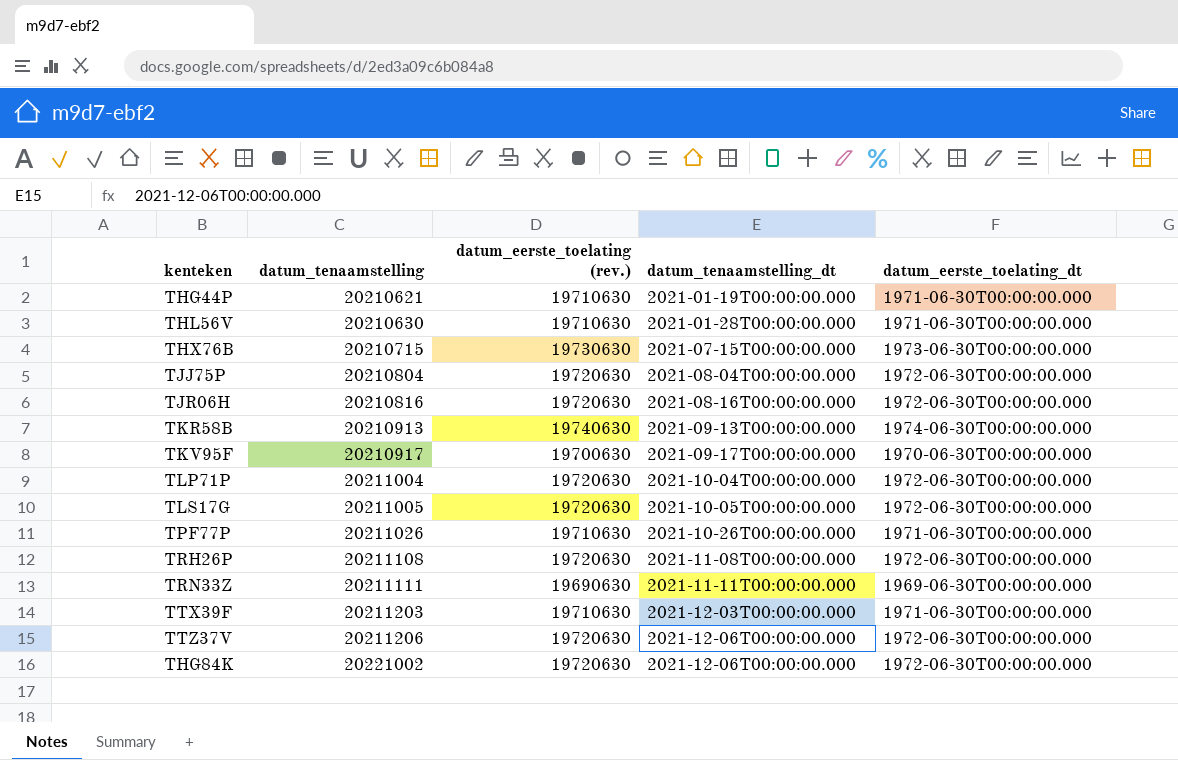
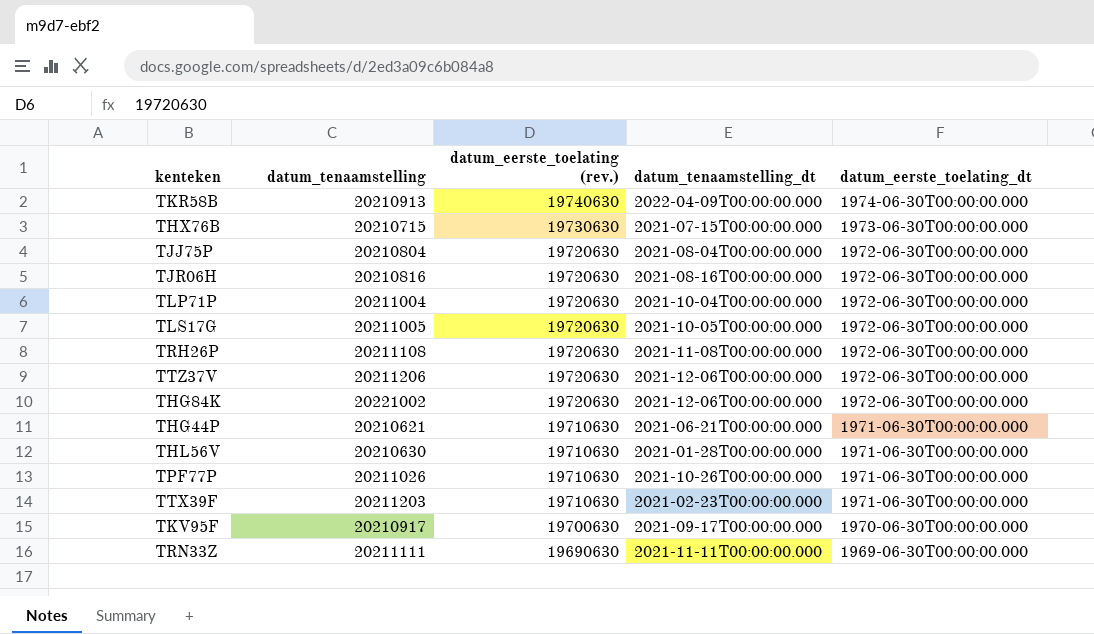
row order: datum_tenaamstelling ascending -> datum_eerste_toelating (rev.) descending
TKR58B | datum_tenaamstelling_dt: 2021-09-13T00:00:00.000 -> 2022-04-09T00:00:00.000
THG44P | datum_tenaamstelling_dt: 2021-01-19T00:00:00.000 -> 2021-06-21T00:00:00.000
TTX39F | datum_tenaamstelling_dt: 2021-12-03T00:00:00.000 -> 2021-02-23T00:00:00.000

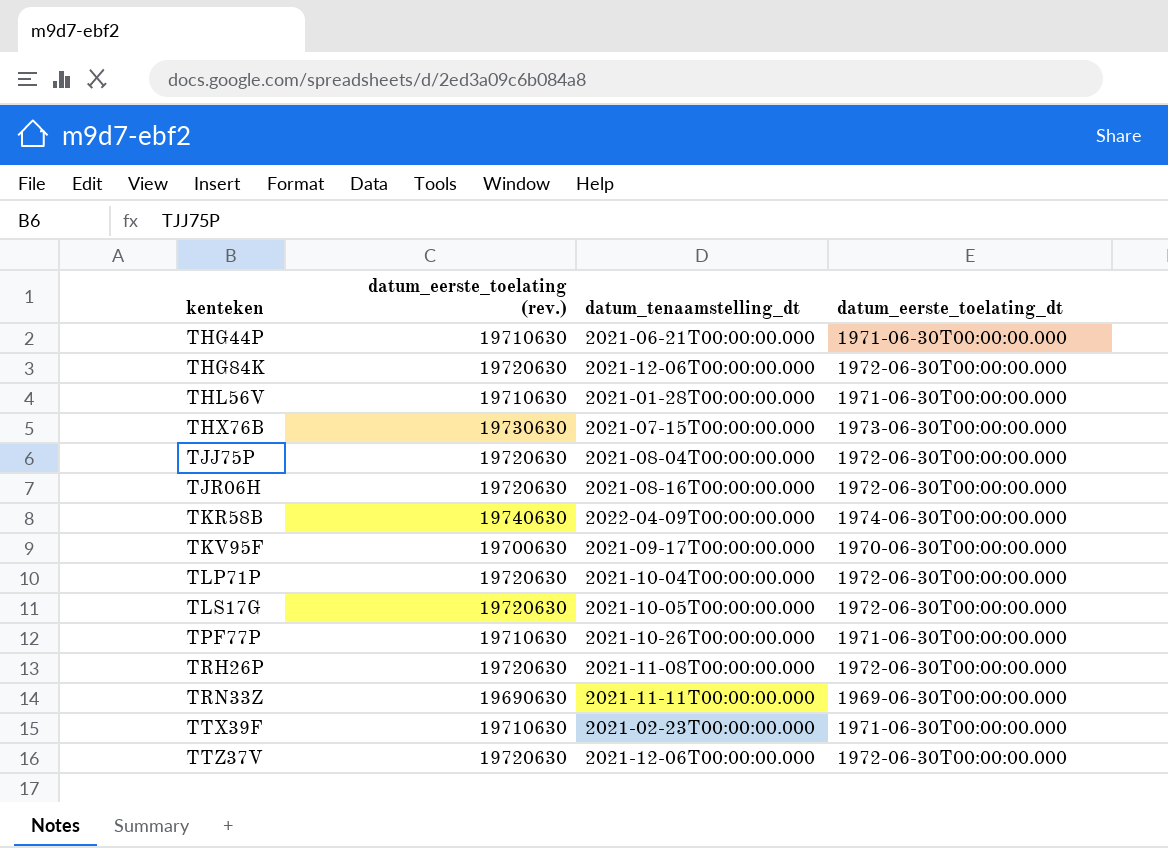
row order: datum_eerste_toelating (rev.) descending -> kenteken ascending
column datum_tenaamstelling | position: 2 -> none

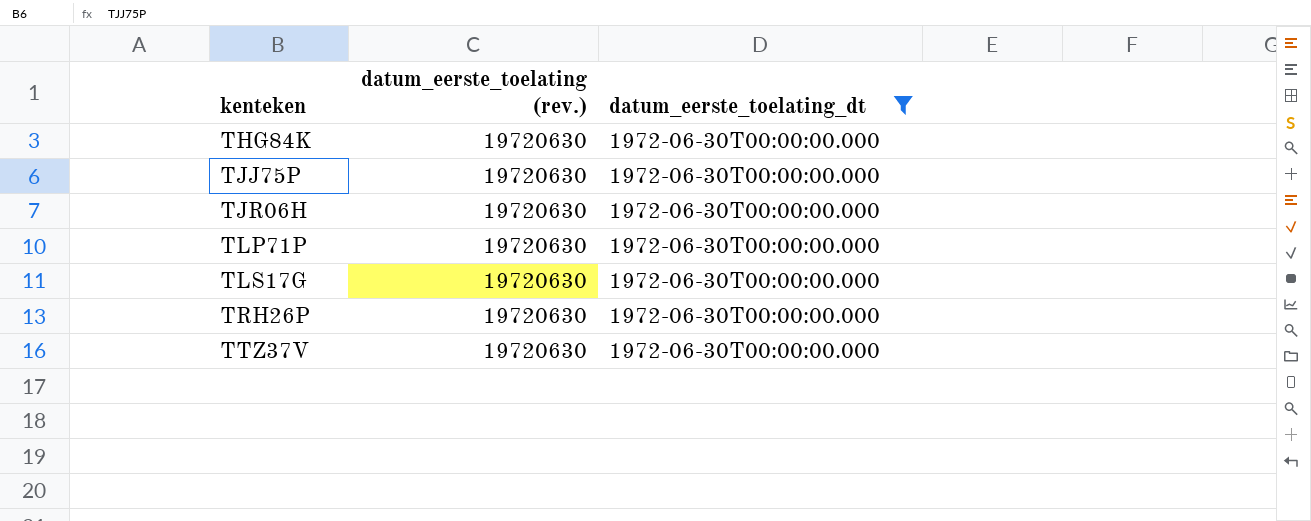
filter: none -> datum_eerste_toelating_dt = 1972-06-30T00:00:00.000
column datum_tenaamstelling_dt | position: 3 -> none

